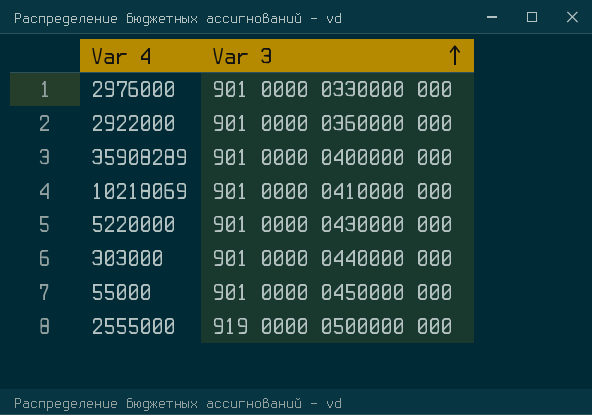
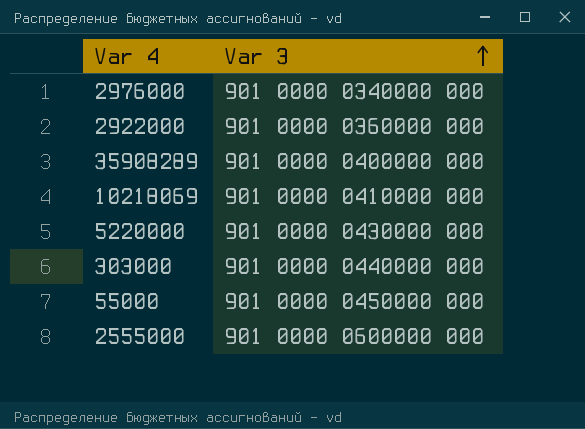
2976000 | Var 3: 901 0000 0330000 000 -> 901 0000 0340000 000
2555000 | Var 3: 919 0000 0500000 000 -> 901 0000 0600000 000

